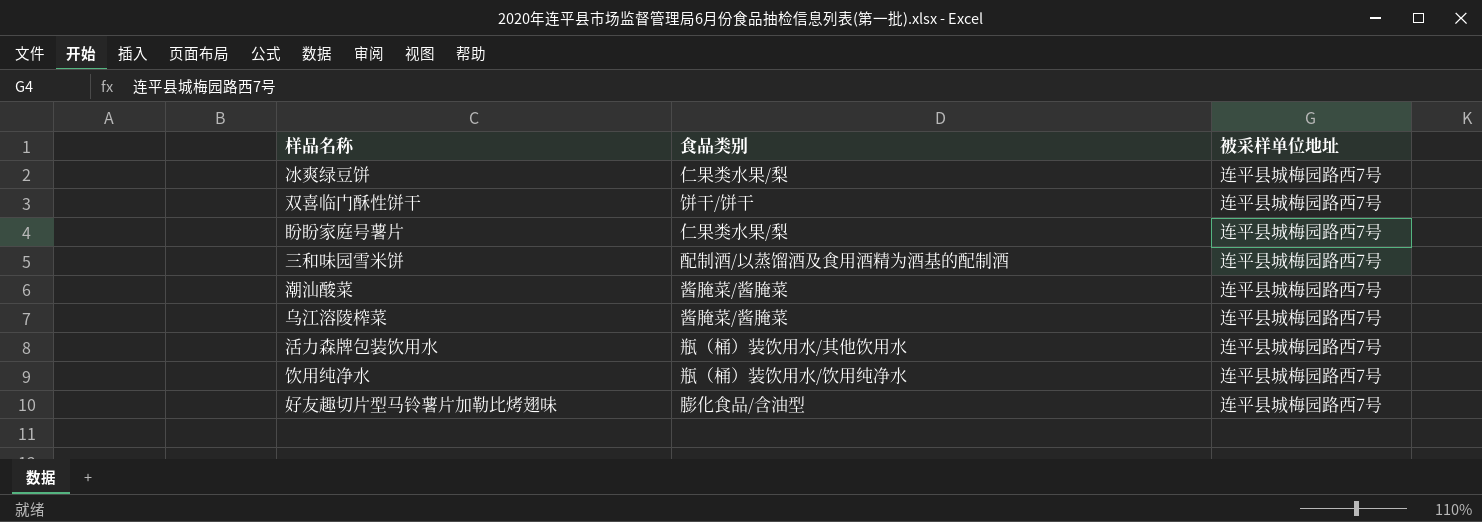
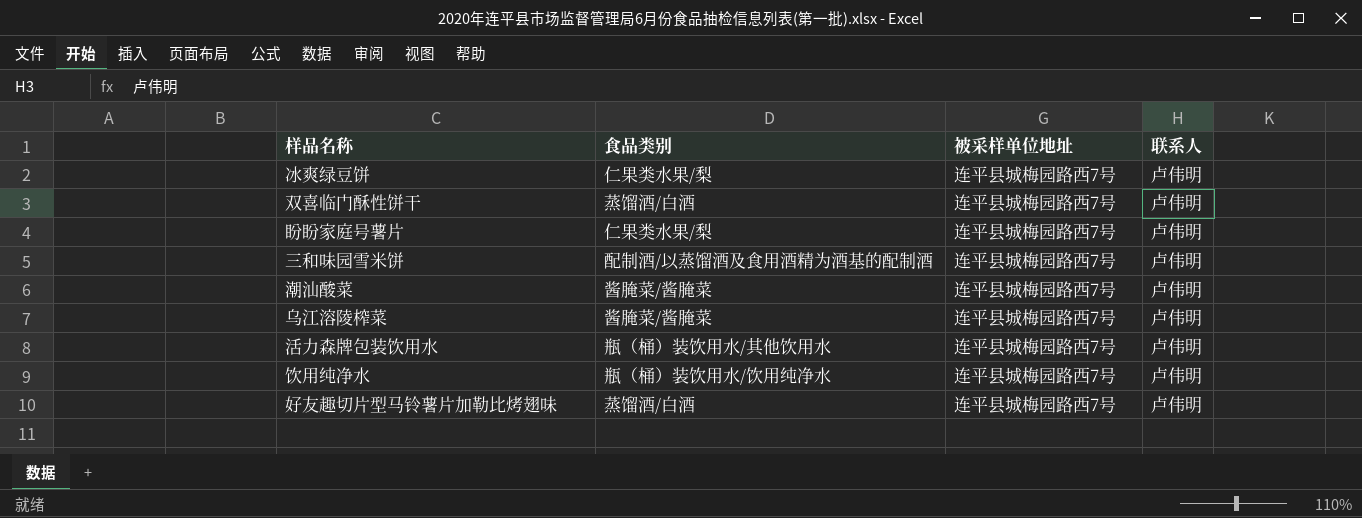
column 联系人 | position: none -> 4
双喜临门酥性饼干 | 食品类别: 饼干/饼干 -> 蒸馏酒/白酒
好友趣切片型马铃薯片加勒比烤翅味 | 食品类别: 膨化食品/含油型 -> 蒸馏酒/白酒

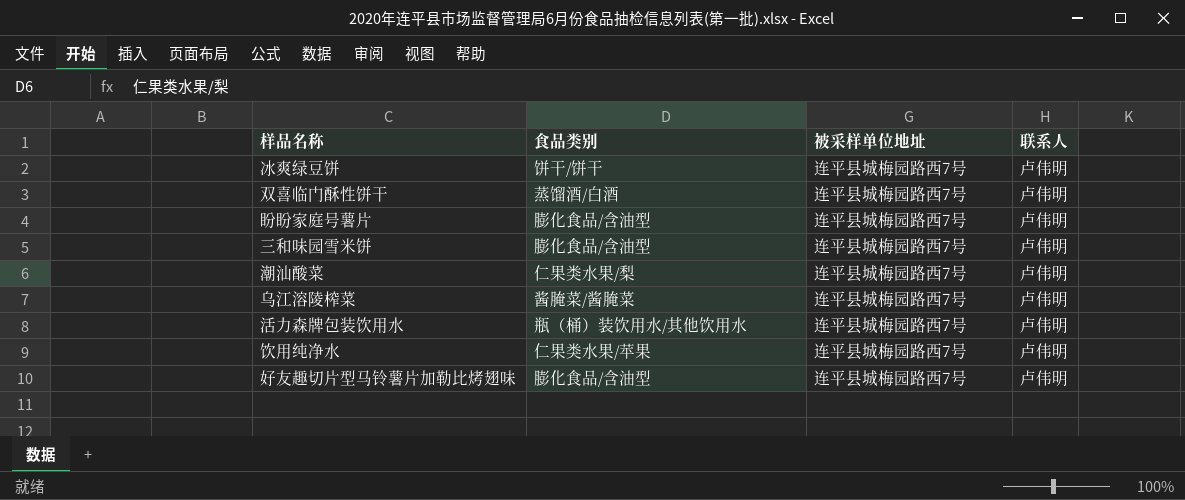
冰爽绿豆饼 | 食品类别: 仁果类水果/梨 -> 饼干/饼干
盼盼家庭号薯片 | 食品类别: 仁果类水果/梨 -> 膨化食品/含油型
三和味园雪米饼 | 食品类别: 配制酒/以蒸馏酒及食用酒精为酒基的配制酒 -> 膨化食品/含油型
潮汕酸菜 | 食品类别: 酱腌菜/酱腌菜 -> 仁果类水果/梨
饮用纯净水 | 食品类别: 瓶（桶）装饮用水/饮用纯净水 -> 仁果类水果/苹果
好友趣切片型马铃薯片加勒比烤翅味 | 食品类别: 蒸馏酒/白酒 -> 膨化食品/含油型

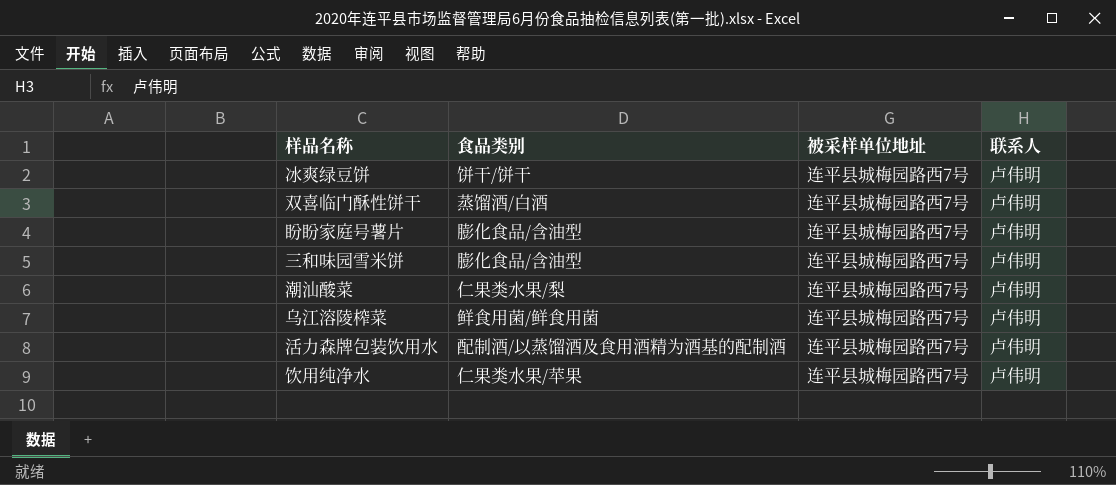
row 好友趣切片型马铃薯片加勒比烤翅味: 膨化食品/含油型 | 连平县城梅园路西7号 | 卢伟明 -> none
乌江溶陵榨菜 | 食品类别: 酱腌菜/酱腌菜 -> 鲜食用菌/鲜食用菌
活力森牌包装饮用水 | 食品类别: 瓶（桶）装饮用水/其他饮用水 -> 配制酒/以蒸馏酒及食用酒精为酒基的配制酒

